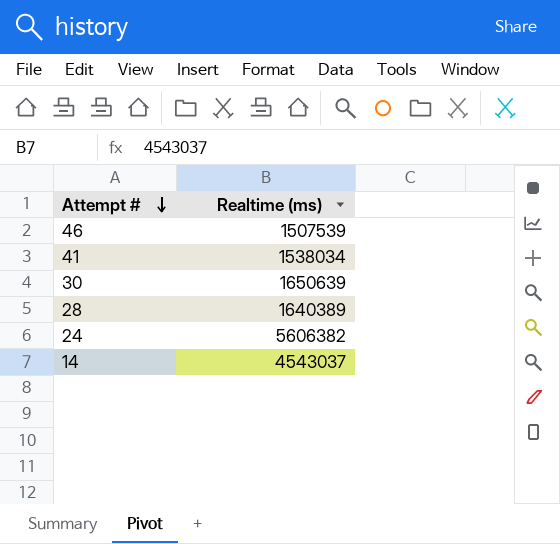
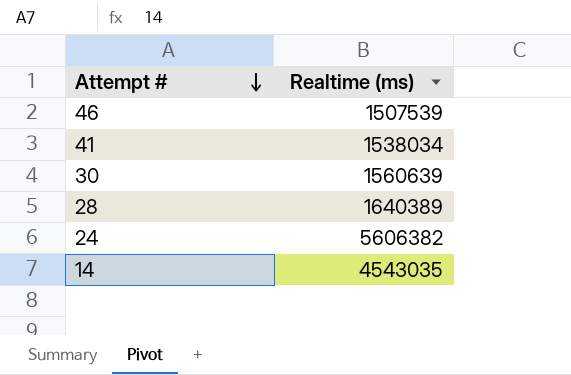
30 | Realtime (ms): 1650639 -> 1560639
14 | Realtime (ms): 4543037 -> 4543035

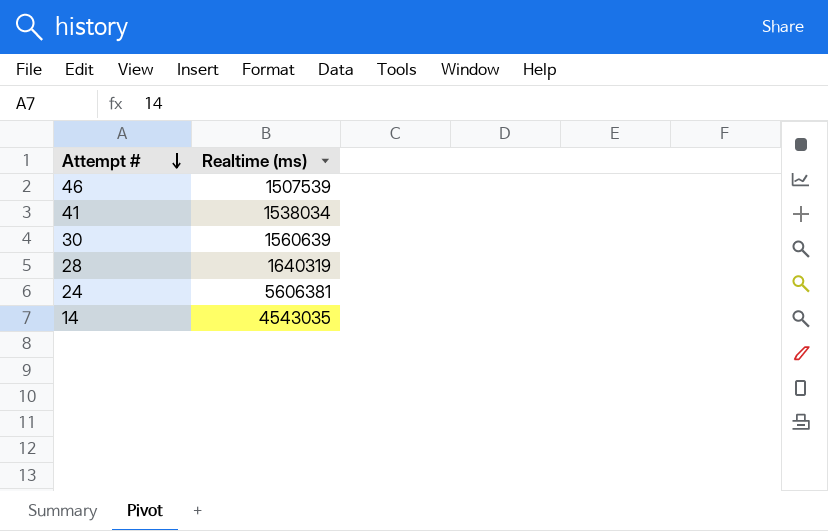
28 | Realtime (ms): 1640389 -> 1640319
24 | Realtime (ms): 5606382 -> 5606381

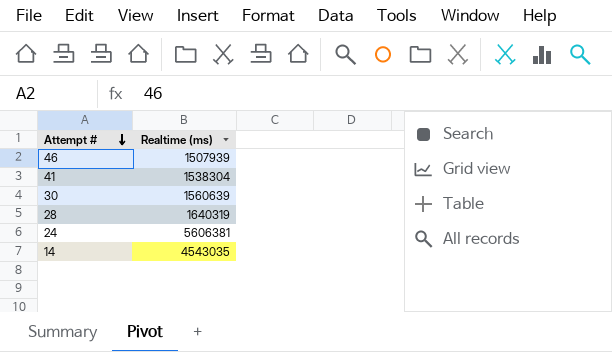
46 | Realtime (ms): 1507539 -> 1507939
41 | Realtime (ms): 1538034 -> 1538304

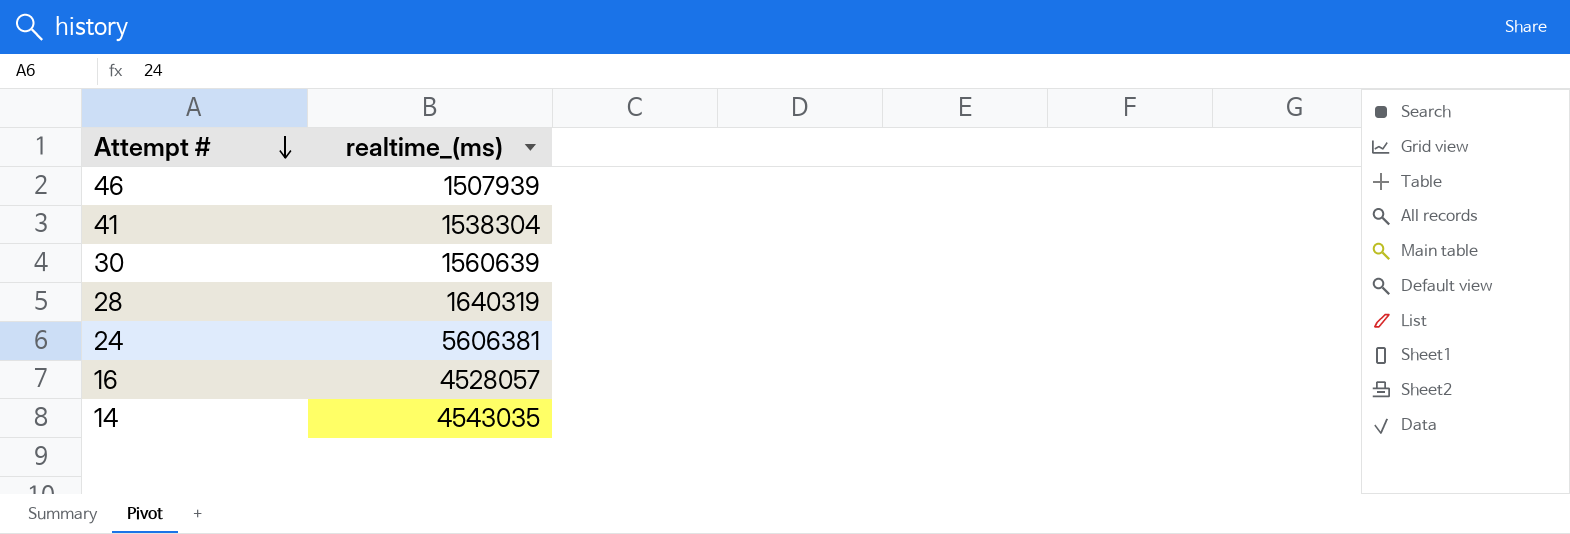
column name: Realtime (ms) -> realtime_(ms)
row 16: none -> 4528057

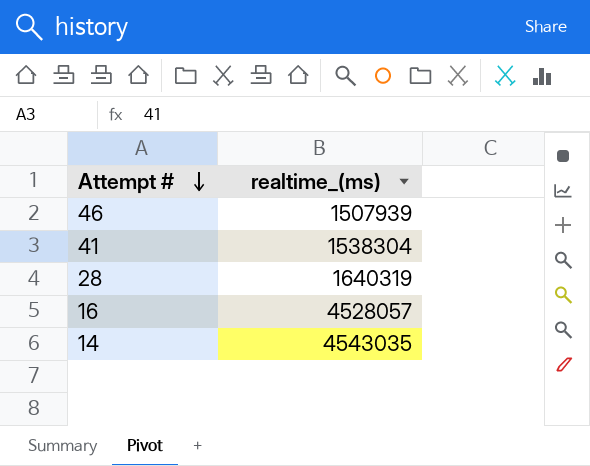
row 30: 1560639 -> none
row 24: 5606381 -> none

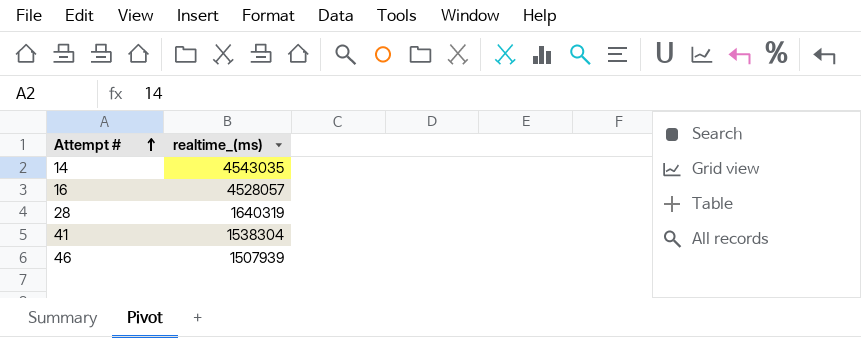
row order: Attempt # descending -> Attempt # ascending

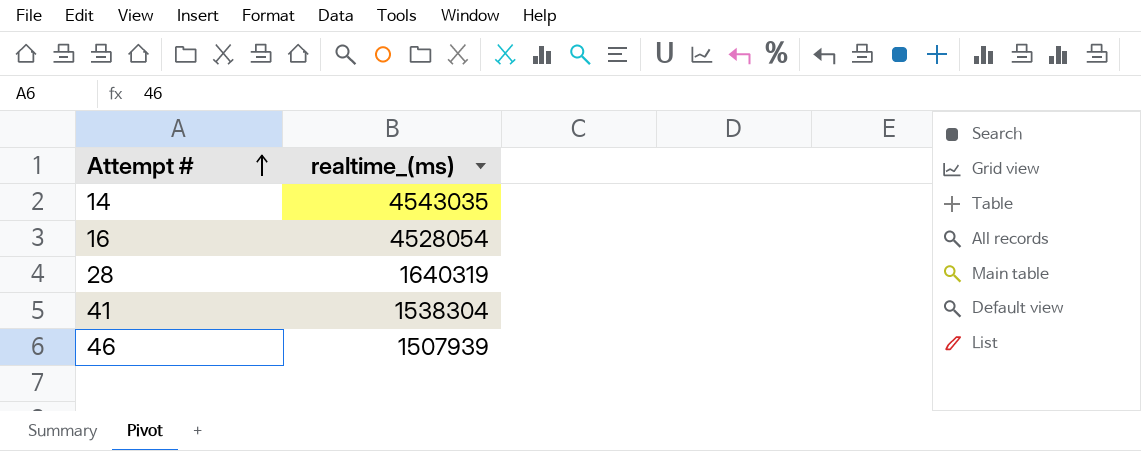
16 | realtime_(ms): 4528057 -> 4528054

